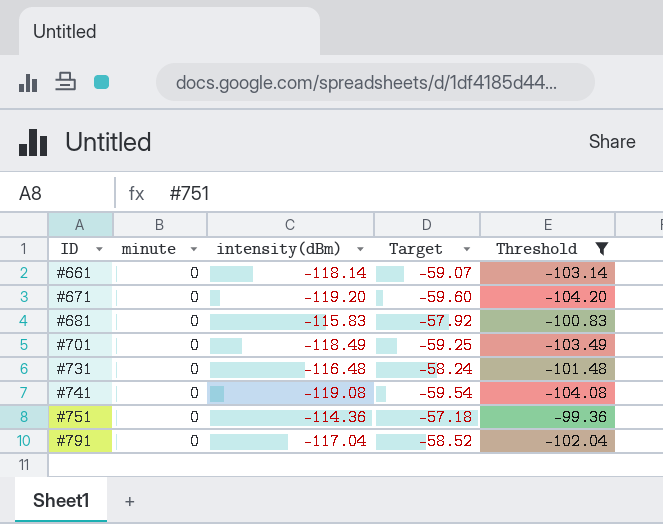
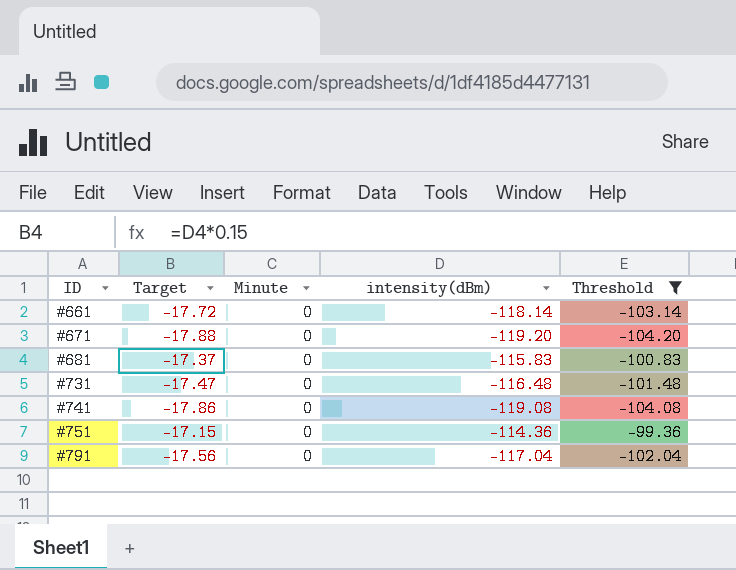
column Target | formula: [intensity(dBm)] * 0.5 -> [intensity(dBm)] * 0.15
column Target | position: 4 -> 2
column name: minute -> Minute
row #701: 0 | -118.49 | -59.25 | -103.49 -> none

